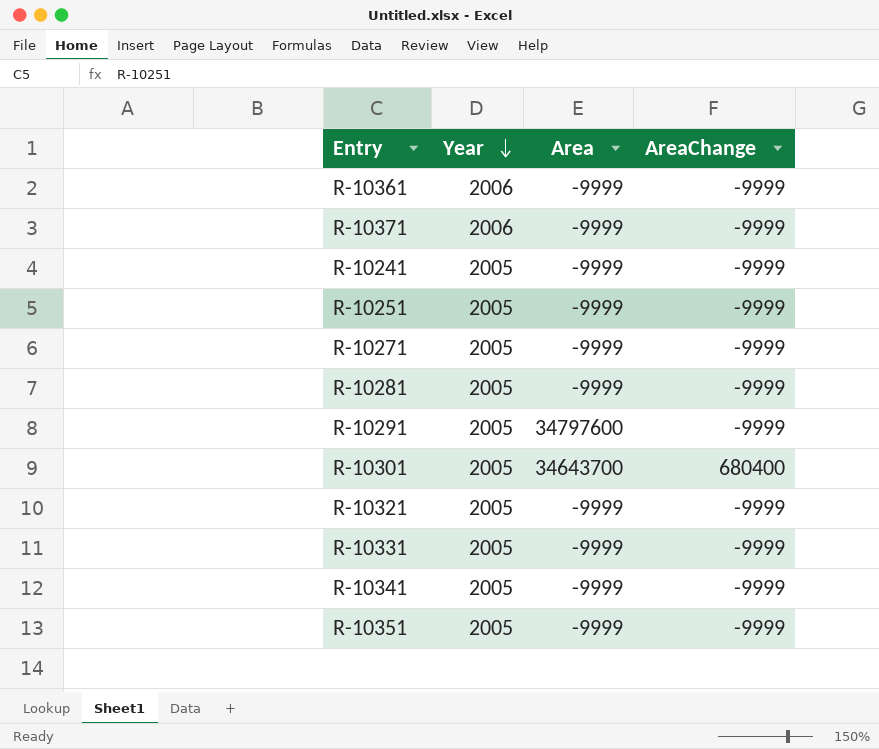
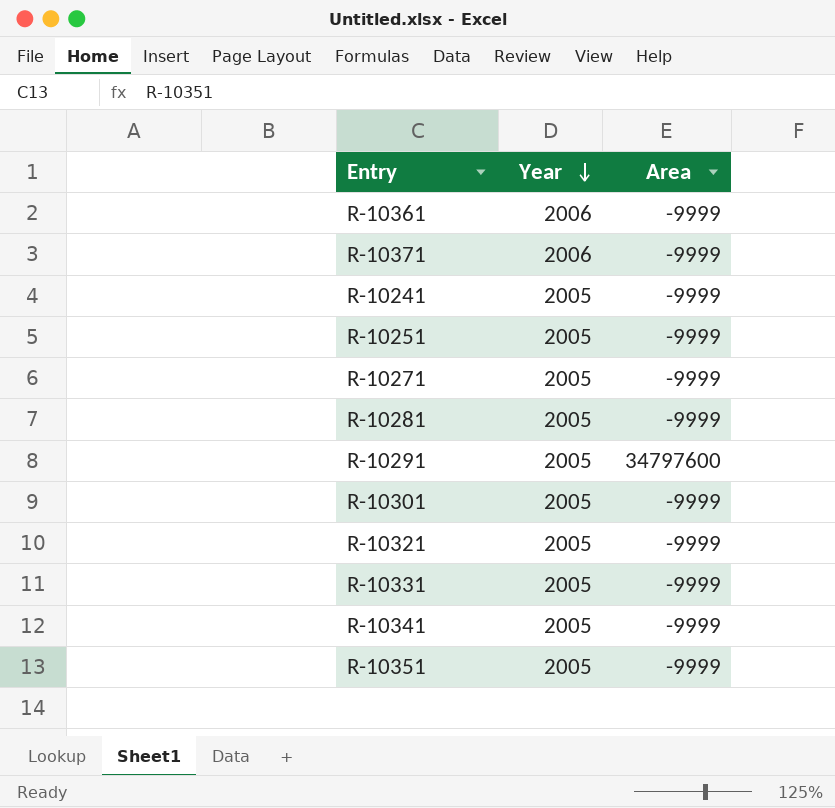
column AreaChange | position: 4 -> none
R-10301 | Area: 34643700 -> -9999

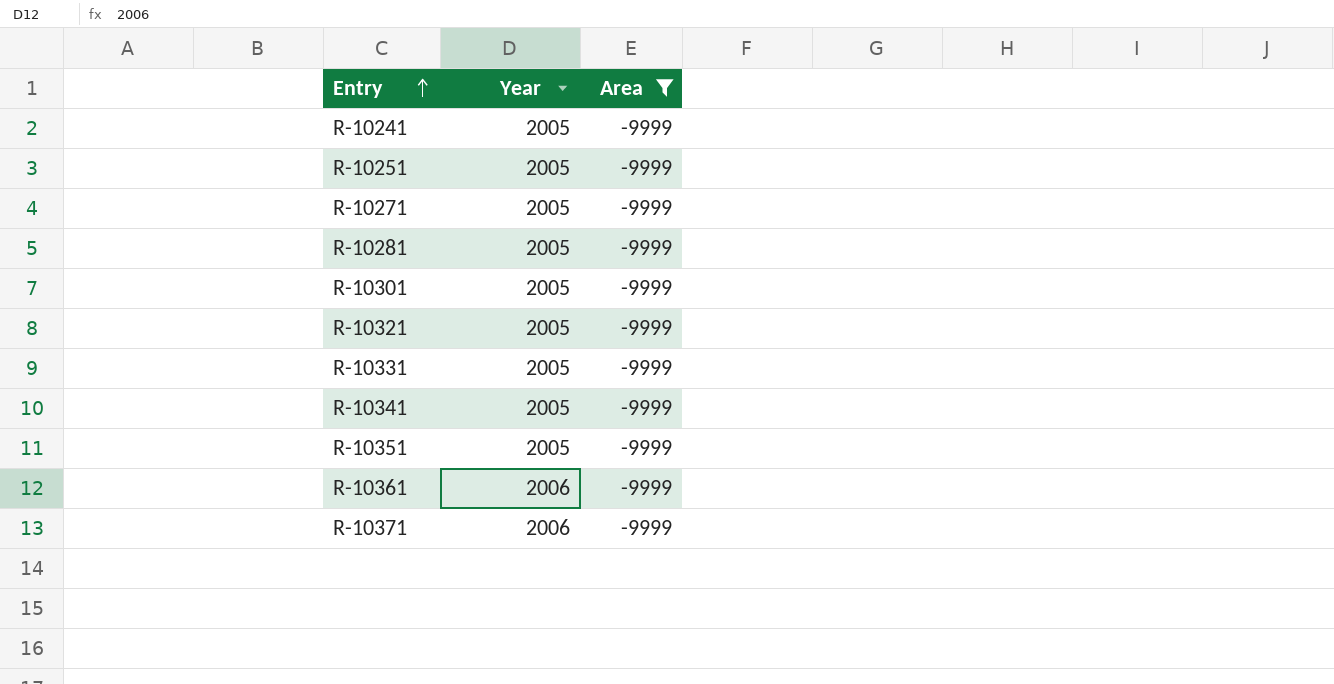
filter: none -> Area = -9999
row order: Year descending -> Entry ascending

